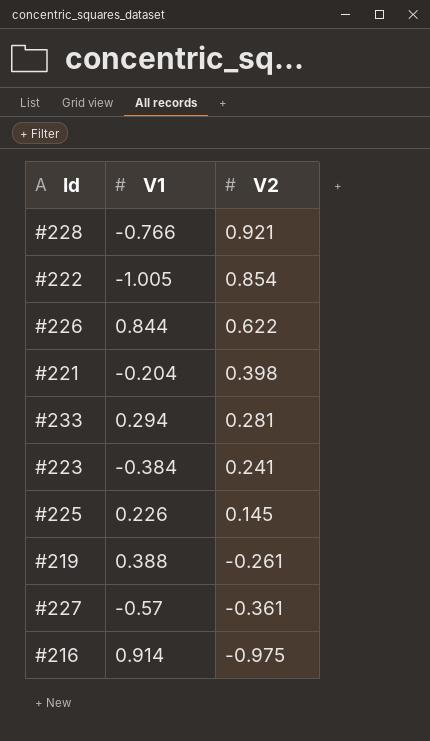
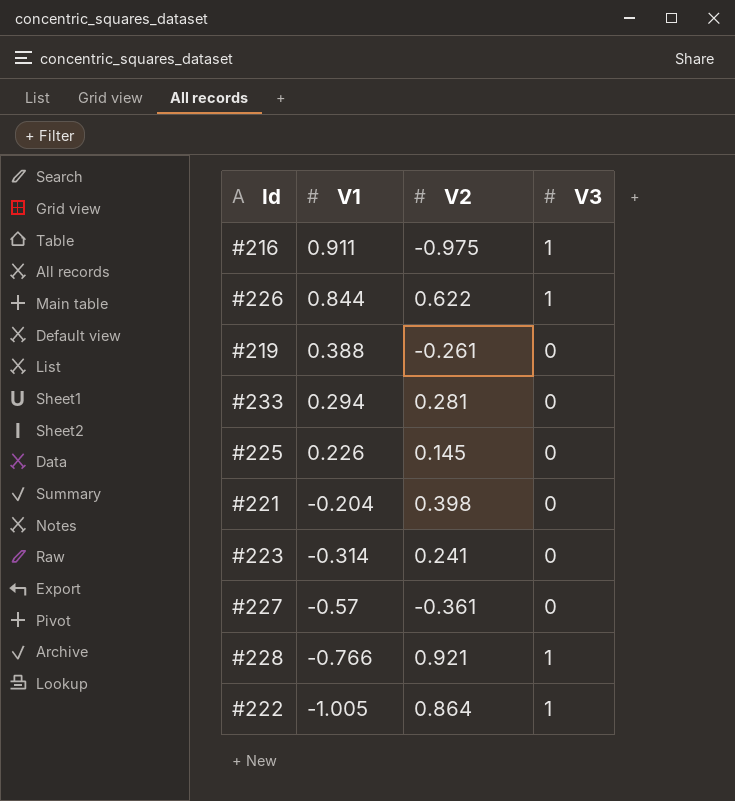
row order: V2 descending -> V1 descending
column V3 | position: none -> 4
#216 | V1: 0.914 -> 0.911
#223 | V1: -0.384 -> -0.314
#222 | V2: 0.854 -> 0.864

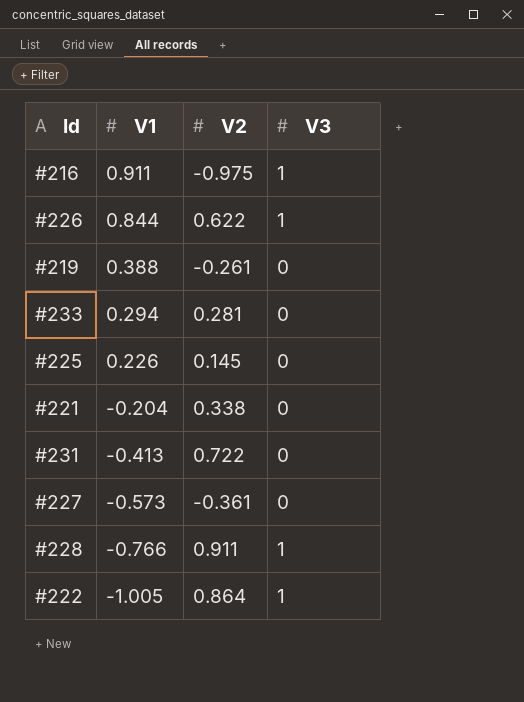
row #223: -0.314 | 0.241 | 0 -> none
#221 | V2: 0.398 -> 0.338
row #231: none -> -0.413 | 0.722 | 0
#227 | V1: -0.57 -> -0.573
#228 | V2: 0.921 -> 0.911

